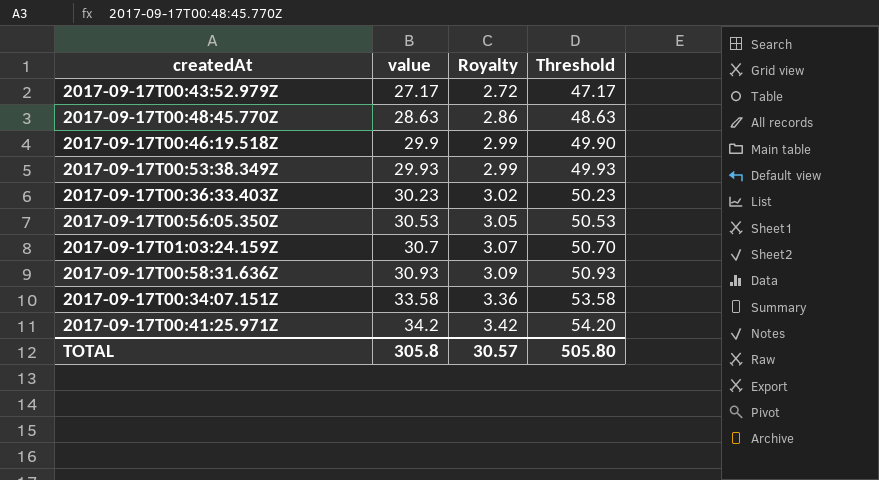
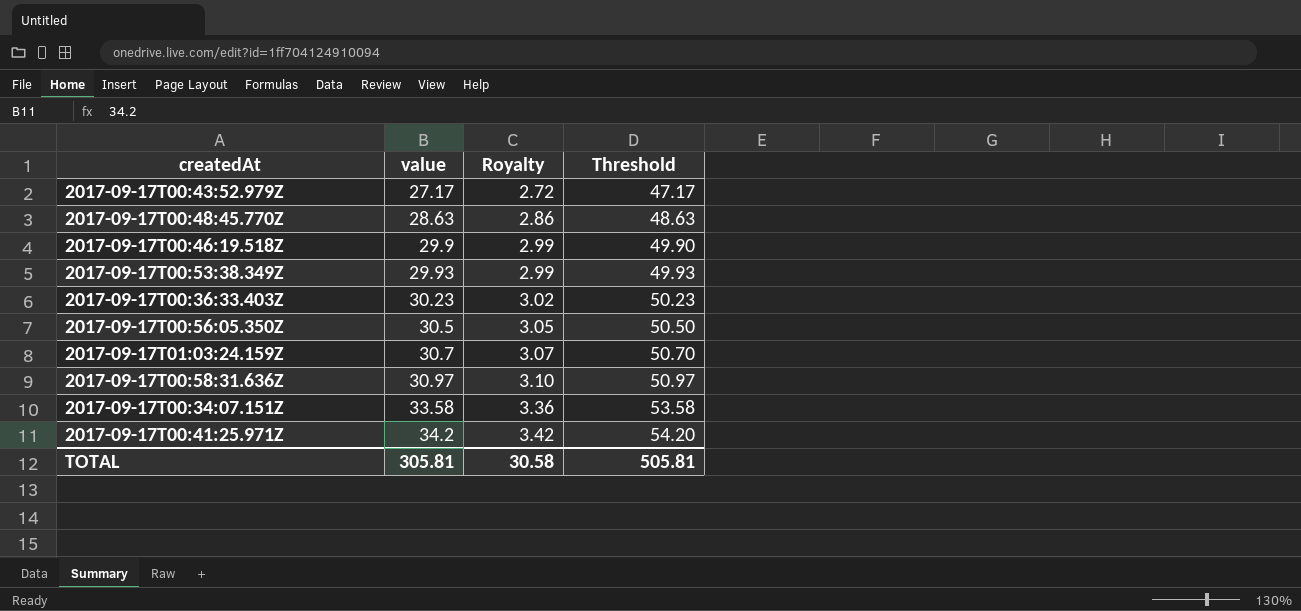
2017-09-17T00:56:05.350Z | value: 30.53 -> 30.5
2017-09-17T00:56:05.350Z | Threshold: 50.53 -> 50.50
2017-09-17T00:58:31.636Z | value: 30.93 -> 30.97
2017-09-17T00:58:31.636Z | Royalty: 3.09 -> 3.10
2017-09-17T00:58:31.636Z | Threshold: 50.93 -> 50.97
TOTAL | value: 305.8 -> 305.81
TOTAL | Royalty: 30.57 -> 30.58
TOTAL | Threshold: 505.80 -> 505.81

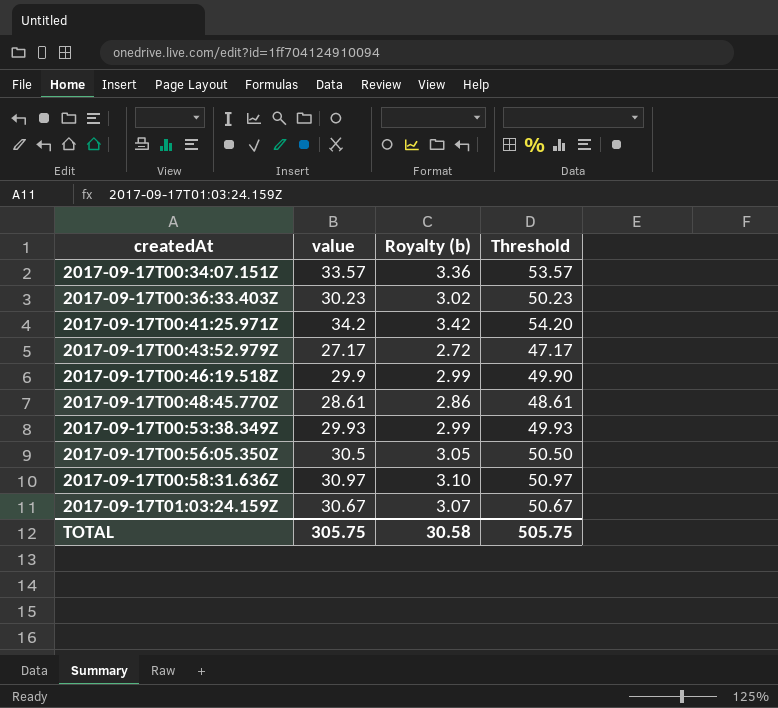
row order: value ascending -> createdAt ascending
column name: Royalty -> Royalty (b)
2017-09-17T00:34:07.151Z | value: 33.58 -> 33.57
2017-09-17T00:34:07.151Z | Threshold: 53.58 -> 53.57
2017-09-17T00:48:45.770Z | value: 28.63 -> 28.61
2017-09-17T00:48:45.770Z | Threshold: 48.63 -> 48.61
2017-09-17T01:03:24.159Z | value: 30.7 -> 30.67
2017-09-17T01:03:24.159Z | Threshold: 50.70 -> 50.67
TOTAL | value: 305.81 -> 305.75
TOTAL | Threshold: 505.81 -> 505.75

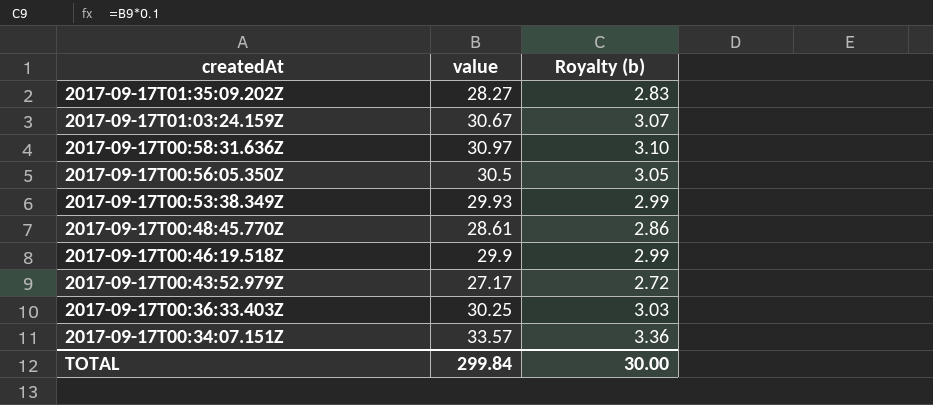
row order: createdAt ascending -> createdAt descending
column Threshold | formula: [value] + 20 -> none
row 2017-09-17T00:41:25.971Z: 34.2 | 3.42 | 54.20 -> none
row 2017-09-17T01:35:09.202Z: none -> 28.27 | 2.83
2017-09-17T00:36:33.403Z | value: 30.23 -> 30.25
2017-09-17T00:36:33.403Z | Royalty (b): 3.02 -> 3.03
TOTAL | value: 305.75 -> 299.84
TOTAL | Royalty (b): 30.58 -> 30.00

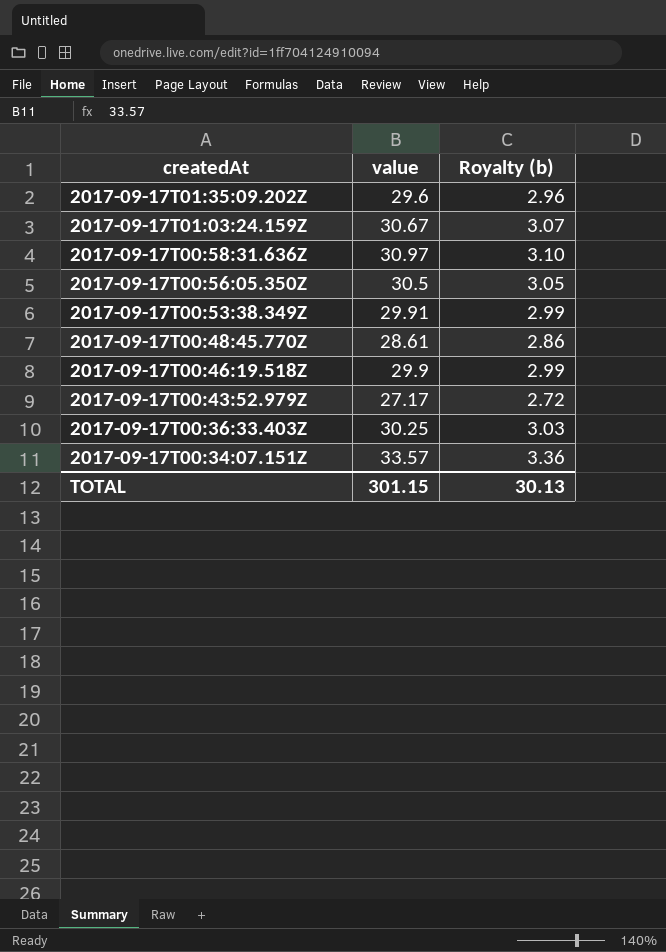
2017-09-17T01:35:09.202Z | value: 28.27 -> 29.6
2017-09-17T01:35:09.202Z | Royalty (b): 2.83 -> 2.96
2017-09-17T00:53:38.349Z | value: 29.93 -> 29.91
TOTAL | value: 299.84 -> 301.15
TOTAL | Royalty (b): 30.00 -> 30.13

